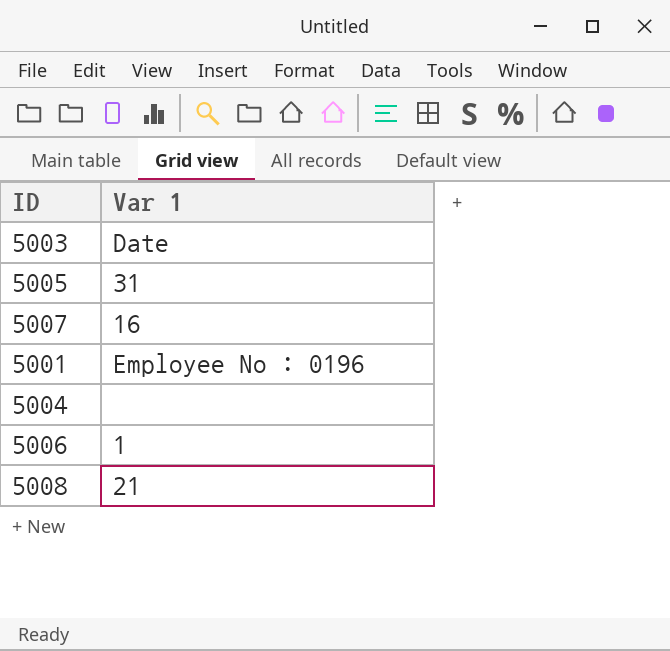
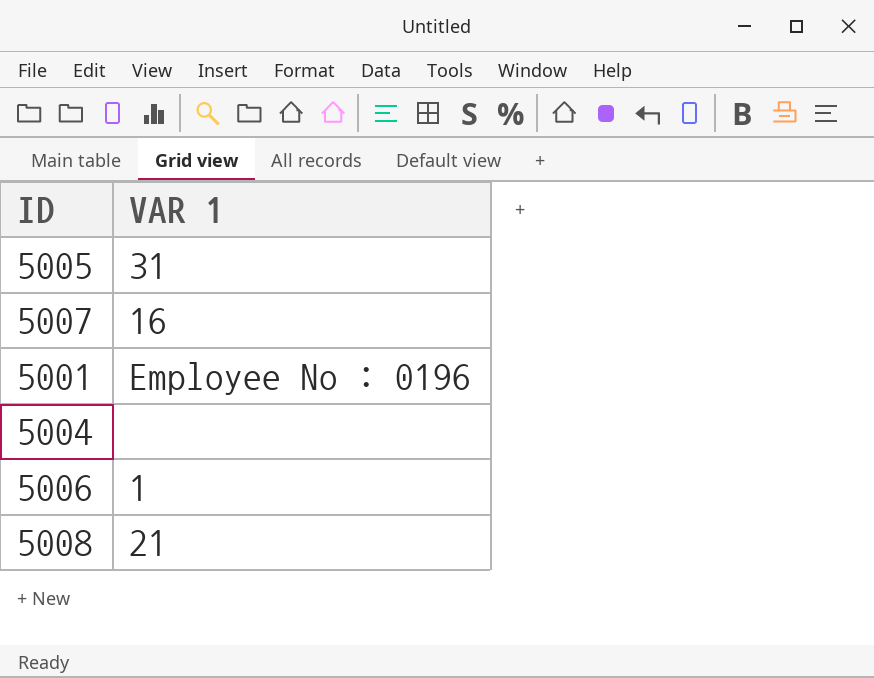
column name: Var 1 -> VAR 1
row 5003: Date -> none

